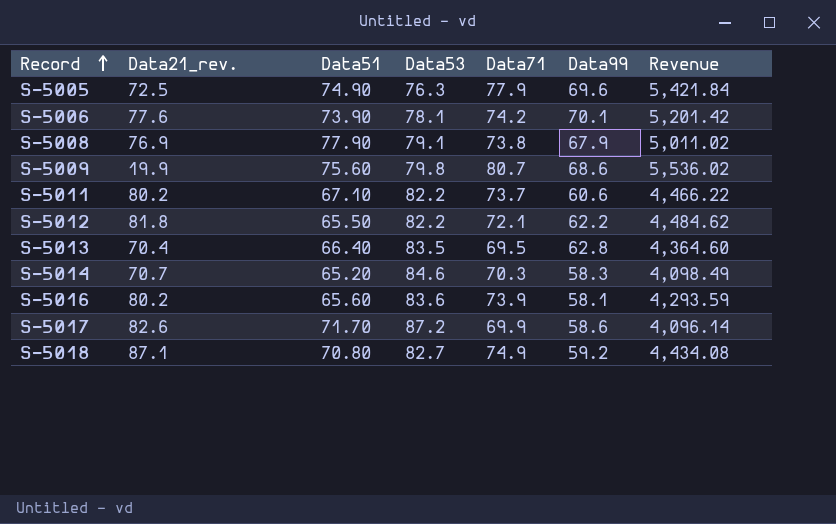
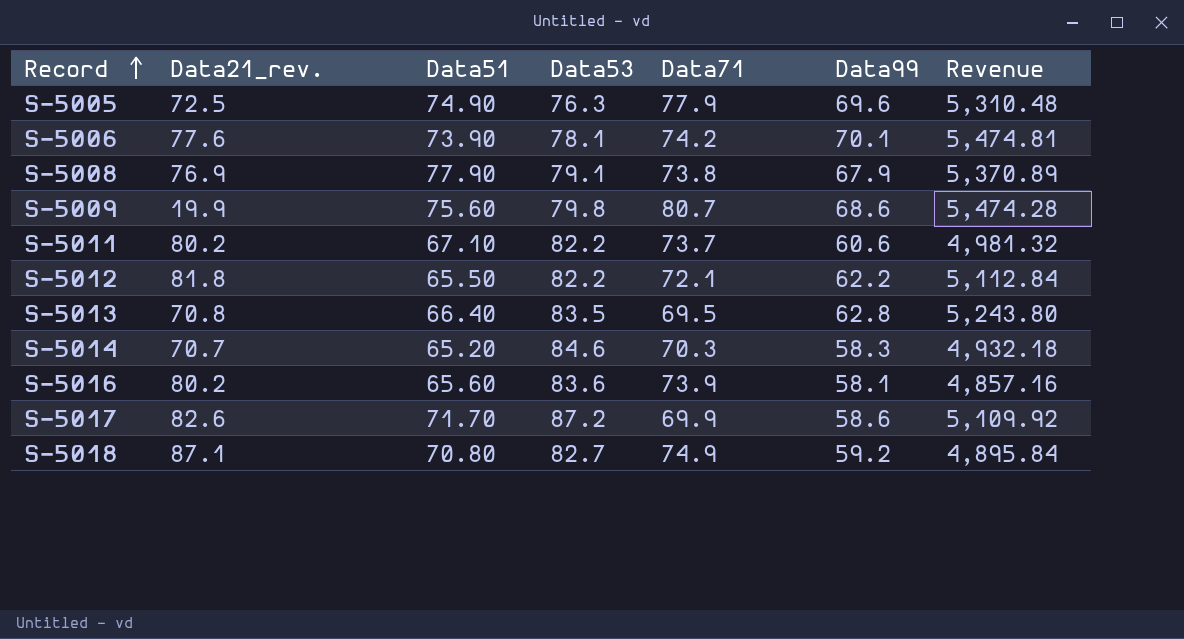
column Revenue | formula: [Data71] * [Data99] -> [Data53] * [Data99]
S-5013 | Data21_rev.: 70.4 -> 70.8

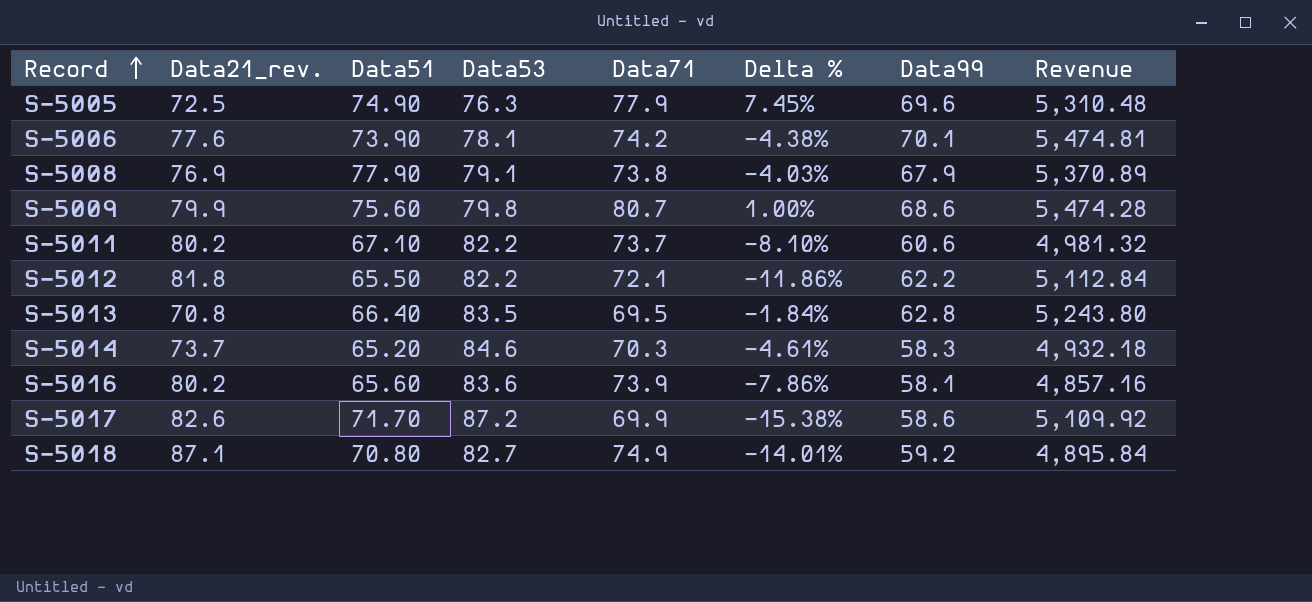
column Delta % | formula: none -> ([Data71] - [Data21_rev.]) / [Data21_rev.]
S-5009 | Data21_rev.: 19.9 -> 79.9
S-5014 | Data21_rev.: 70.7 -> 73.7

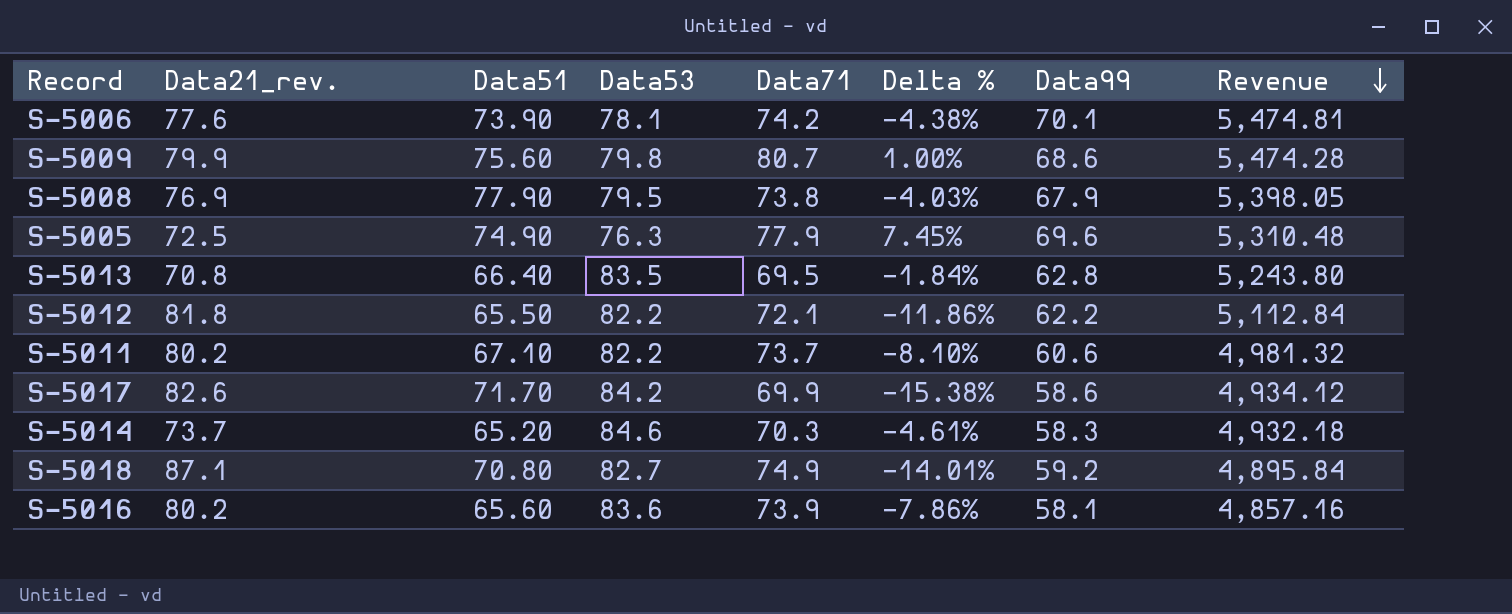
row order: Record ascending -> Revenue descending
S-5008 | Data53: 79.1 -> 79.5
S-5008 | Revenue: 5,370.89 -> 5,398.05
S-5017 | Data53: 87.2 -> 84.2
S-5017 | Revenue: 5,109.92 -> 4,934.12

